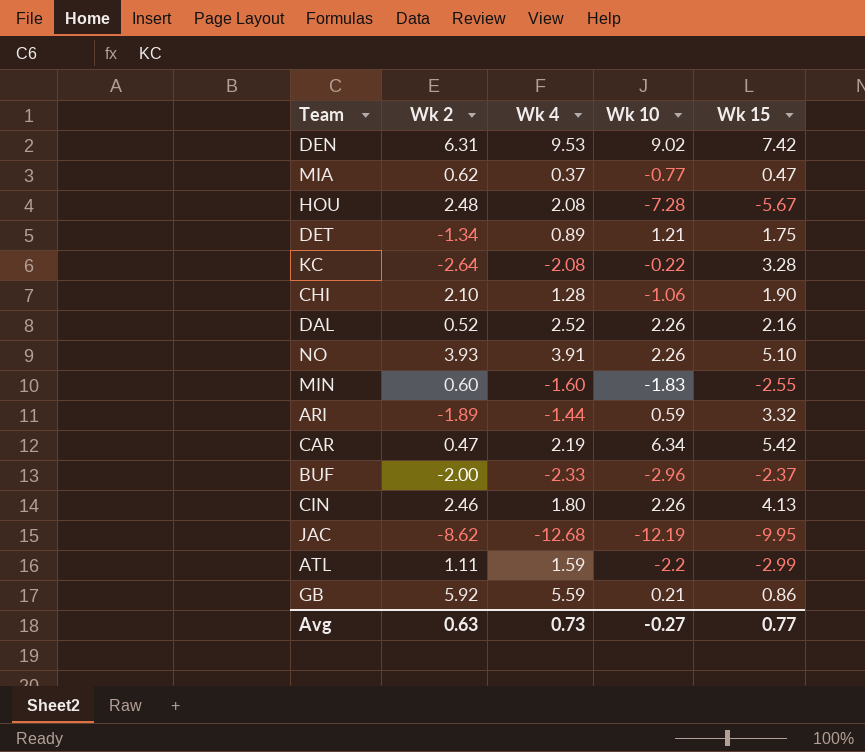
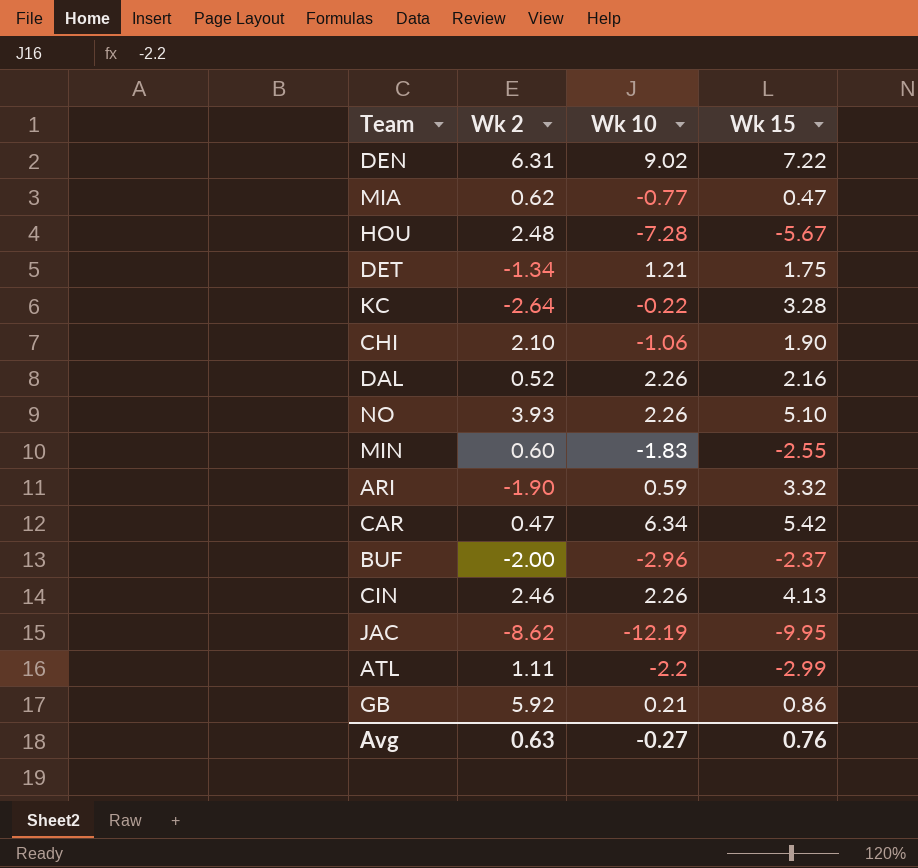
column Wk 4 | position: 3 -> none
DEN | Wk 15: 7.42 -> 7.22
ARI | Wk 2: -1.89 -> -1.90
Avg | Wk 15: 0.77 -> 0.76

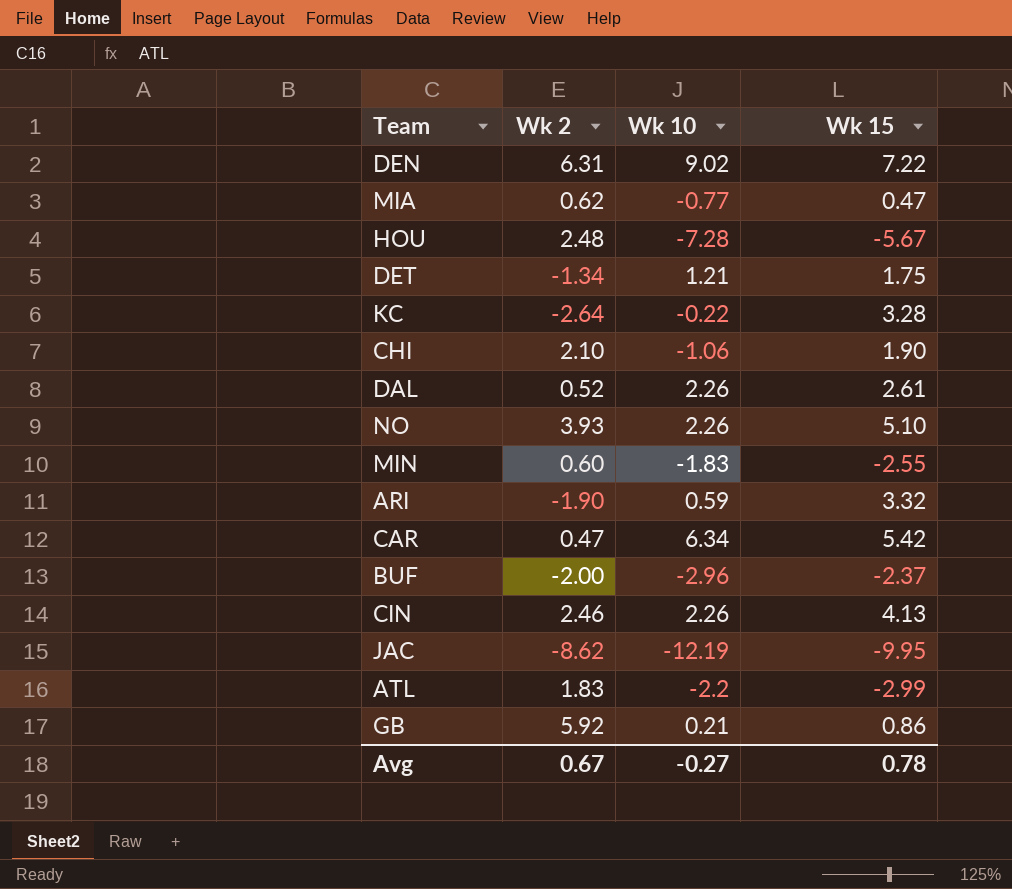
DAL | Wk 15: 2.16 -> 2.61
ATL | Wk 2: 1.11 -> 1.83
Avg | Wk 2: 0.63 -> 0.67
Avg | Wk 15: 0.76 -> 0.78

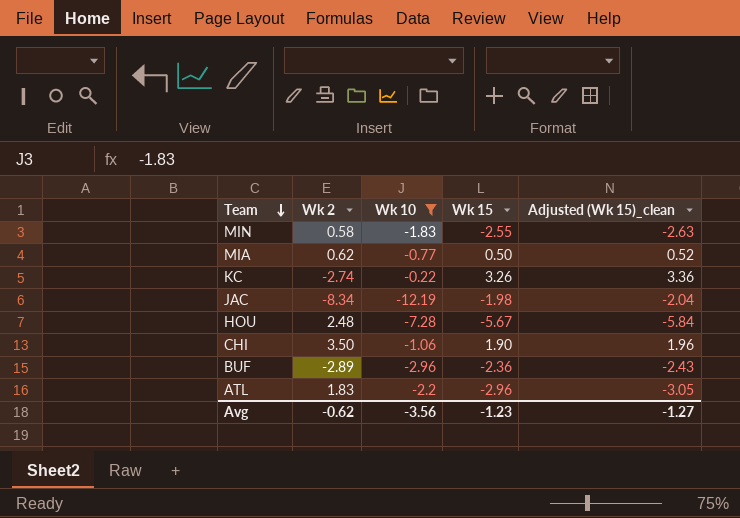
filter: none -> Wk 10 <= -0.22
row order: none -> Team descending
column Adjusted (Wk 15)_clean | formula: none -> [Wk 15] * 1.03
MIN | Wk 2: 0.60 -> 0.58
MIA | Wk 15: 0.47 -> 0.50
KC | Wk 2: -2.64 -> -2.74
KC | Wk 15: 3.28 -> 3.26
JAC | Wk 2: -8.62 -> -8.34
JAC | Wk 15: -9.95 -> -1.98
CHI | Wk 2: 2.10 -> 3.50
BUF | Wk 2: -2.00 -> -2.89
BUF | Wk 15: -2.37 -> -2.36
ATL | Wk 15: -2.99 -> -2.96
Avg | Wk 2: 0.67 -> -0.62
Avg | Wk 10: -0.27 -> -3.56
Avg | Wk 15: 0.78 -> -1.23

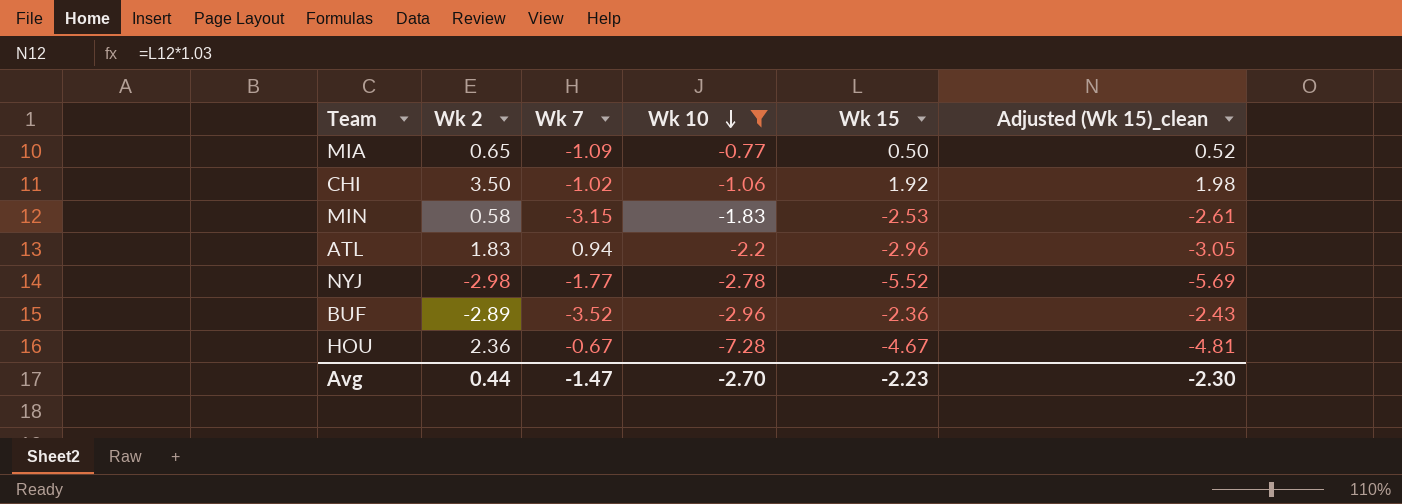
row order: Team descending -> Wk 10 descending
column Wk 7 | position: none -> 3
row KC: -2.74 | -0.22 | 3.26 | 3.36 -> none
row JAC: -8.34 | -12.19 | -1.98 | -2.04 -> none
MIA | Wk 2: 0.62 -> 0.65
CHI | Wk 15: 1.90 -> 1.92
CHI | Adjusted (Wk 15)_clean: 1.96 -> 1.98
MIN | Wk 15: -2.55 -> -2.53
MIN | Adjusted (Wk 15)_clean: -2.63 -> -2.61
row NYJ: none -> -2.98 | -1.77 | -2.78 | -5.52 | -5.69
HOU | Wk 2: 2.48 -> 2.36
HOU | Wk 15: -5.67 -> -4.67
HOU | Adjusted (Wk 15)_clean: -5.84 -> -4.81
Avg | Wk 2: -0.62 -> 0.44
Avg | Wk 10: -3.56 -> -2.70
Avg | Wk 15: -1.23 -> -2.23
Avg | Adjusted (Wk 15)_clean: -1.27 -> -2.30

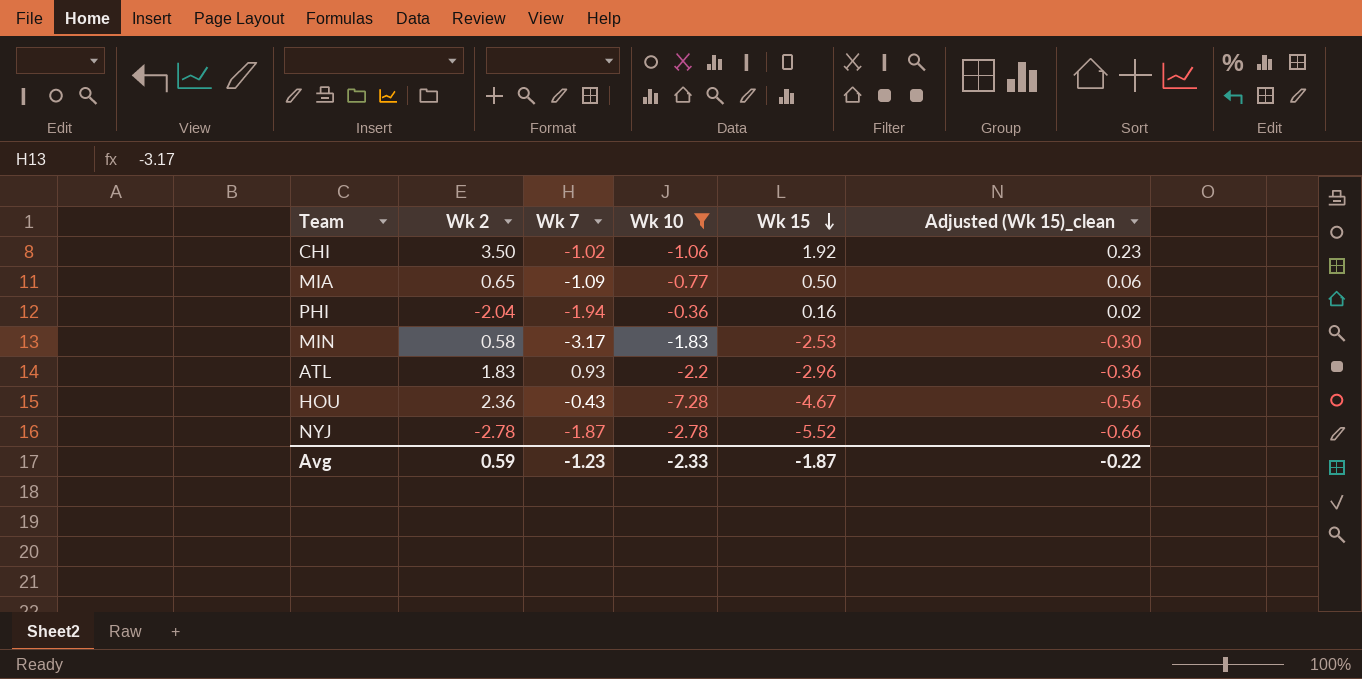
row order: Wk 10 descending -> Wk 15 descending
column Adjusted (Wk 15)_clean | formula: [Wk 15] * 1.03 -> [Wk 15] * 0.12
row BUF: -2.89 | -3.52 | -2.96 | -2.36 | -2.43 -> none
row PHI: none -> -2.04 | -1.94 | -0.36 | 0.16 | 0.02
MIN | Wk 7: -3.15 -> -3.17
ATL | Wk 7: 0.94 -> 0.93
HOU | Wk 7: -0.67 -> -0.43
NYJ | Wk 2: -2.98 -> -2.78
NYJ | Wk 7: -1.77 -> -1.87
Avg | Wk 2: 0.44 -> 0.59
Avg | Wk 7: -1.47 -> -1.23
Avg | Wk 10: -2.70 -> -2.33
Avg | Wk 15: -2.23 -> -1.87
Avg | Adjusted (Wk 15)_clean: -2.30 -> -0.22

